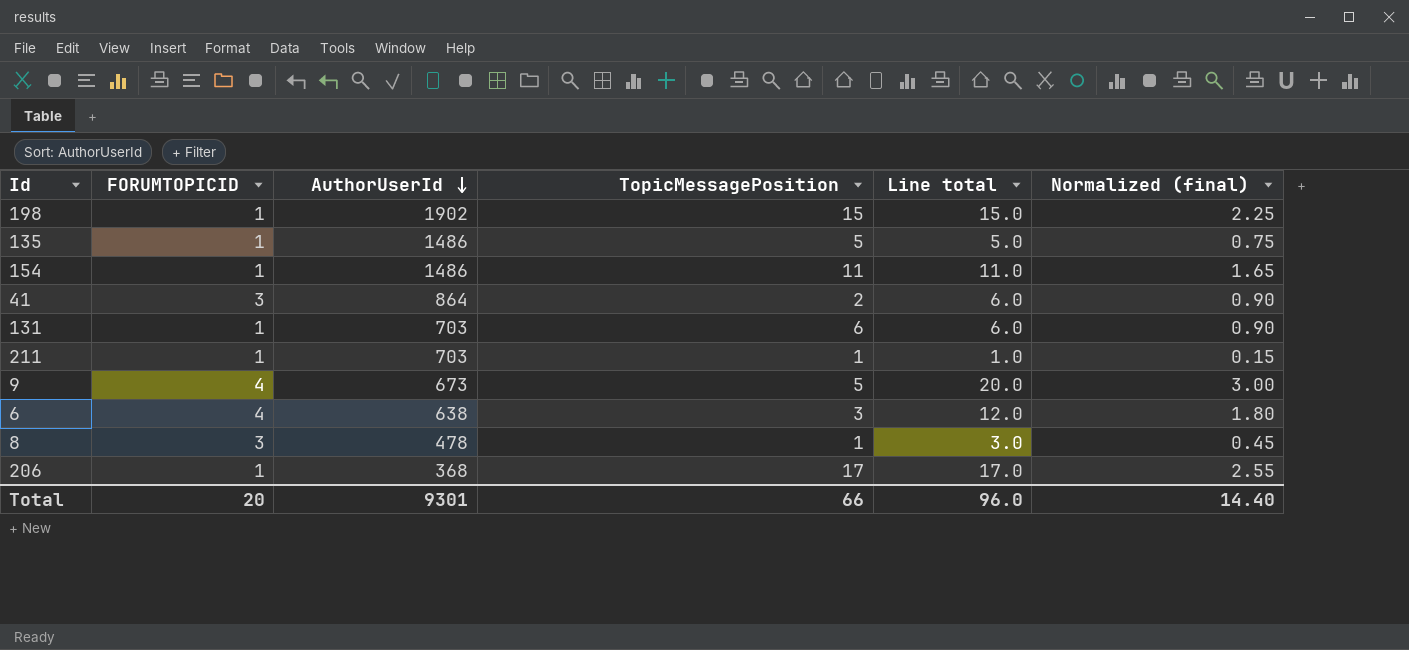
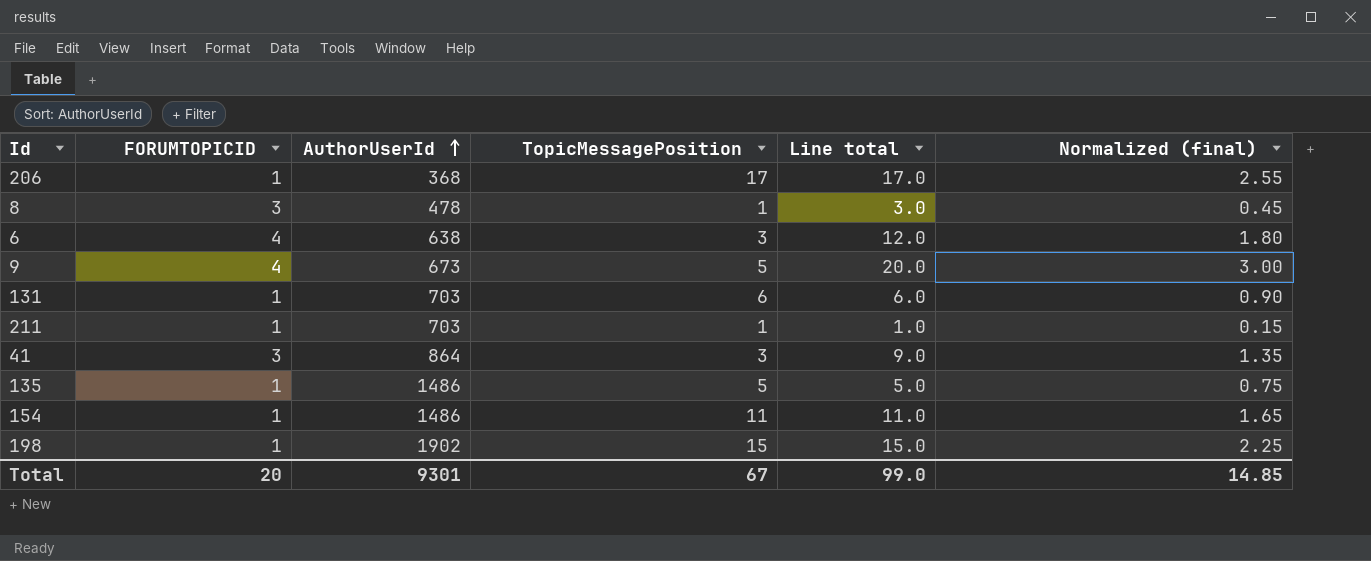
row order: AuthorUserId descending -> AuthorUserId ascending
41 | TopicMessagePosition: 2 -> 3
41 | Line total: 6.0 -> 9.0
41 | Normalized (final): 0.90 -> 1.35
Total | TopicMessagePosition: 66 -> 67
Total | Line total: 96.0 -> 99.0
Total | Normalized (final): 14.40 -> 14.85

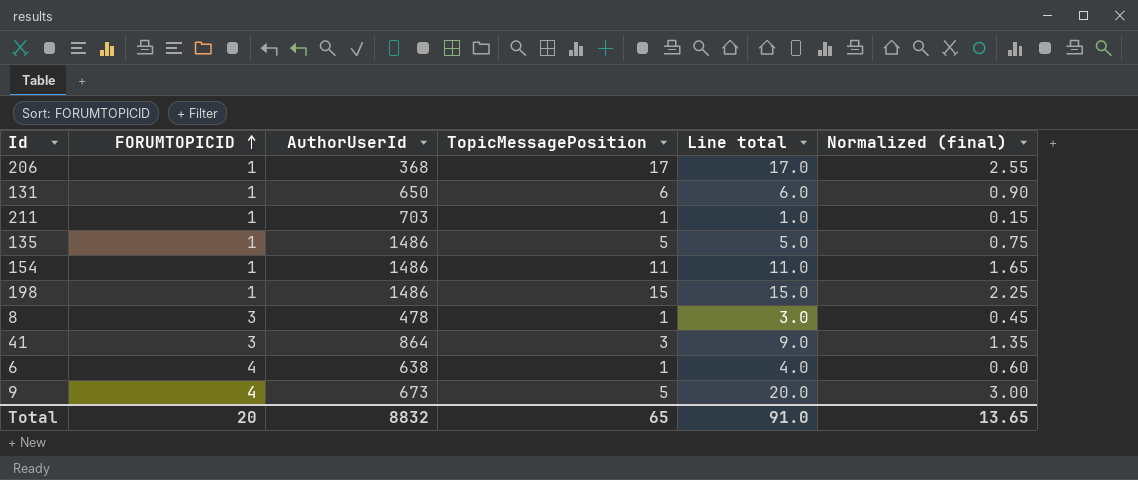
row order: AuthorUserId ascending -> FORUMTOPICID ascending
131 | AuthorUserId: 703 -> 650
198 | AuthorUserId: 1902 -> 1486
6 | TopicMessagePosition: 3 -> 1
6 | Line total: 12.0 -> 4.0
6 | Normalized (final): 1.80 -> 0.60
Total | AuthorUserId: 9301 -> 8832
Total | TopicMessagePosition: 67 -> 65
Total | Line total: 99.0 -> 91.0
Total | Normalized (final): 14.85 -> 13.65

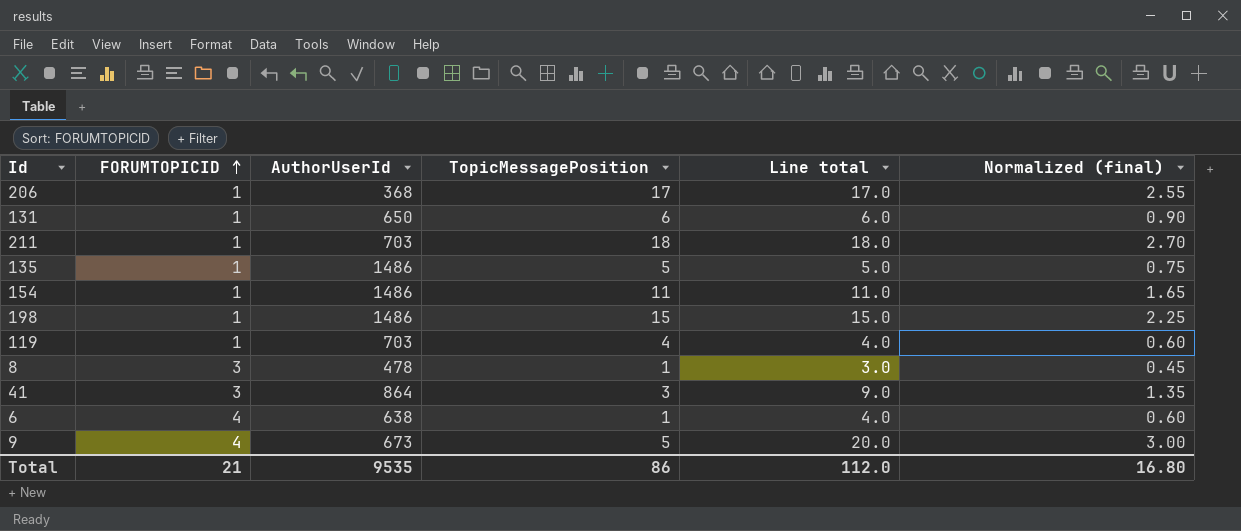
211 | TopicMessagePosition: 1 -> 18
211 | Line total: 1.0 -> 18.0
211 | Normalized (final): 0.15 -> 2.70
row 119: none -> 1 | 703 | 4 | 4.0 | 0.60
Total | FORUMTOPICID: 20 -> 21
Total | AuthorUserId: 8832 -> 9535
Total | TopicMessagePosition: 65 -> 86
Total | Line total: 91.0 -> 112.0
Total | Normalized (final): 13.65 -> 16.80

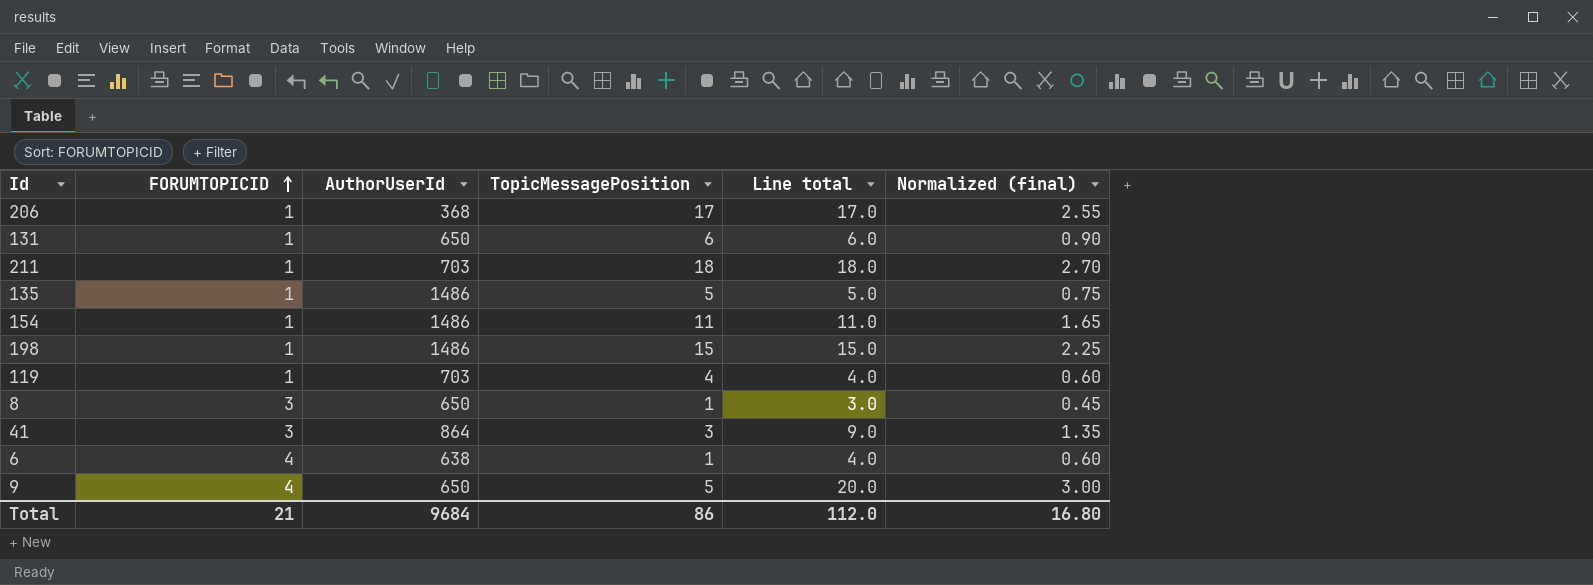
8 | AuthorUserId: 478 -> 650
9 | AuthorUserId: 673 -> 650
Total | AuthorUserId: 9535 -> 9684

